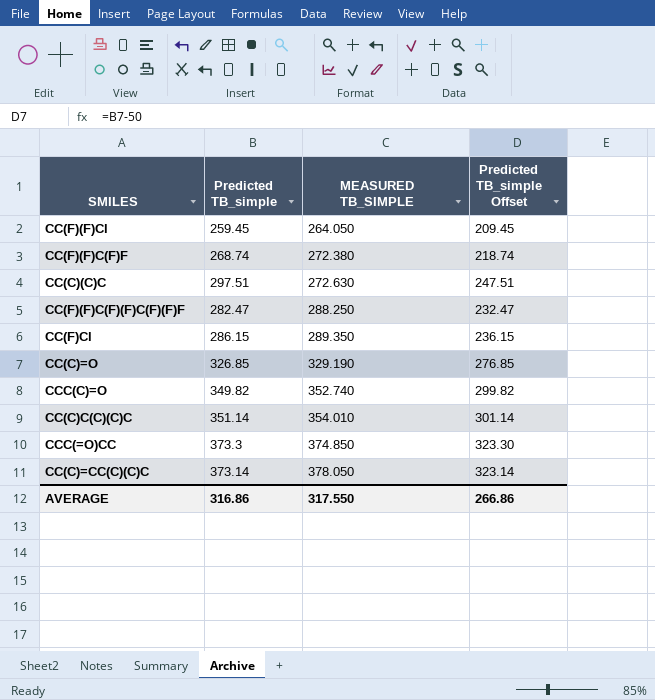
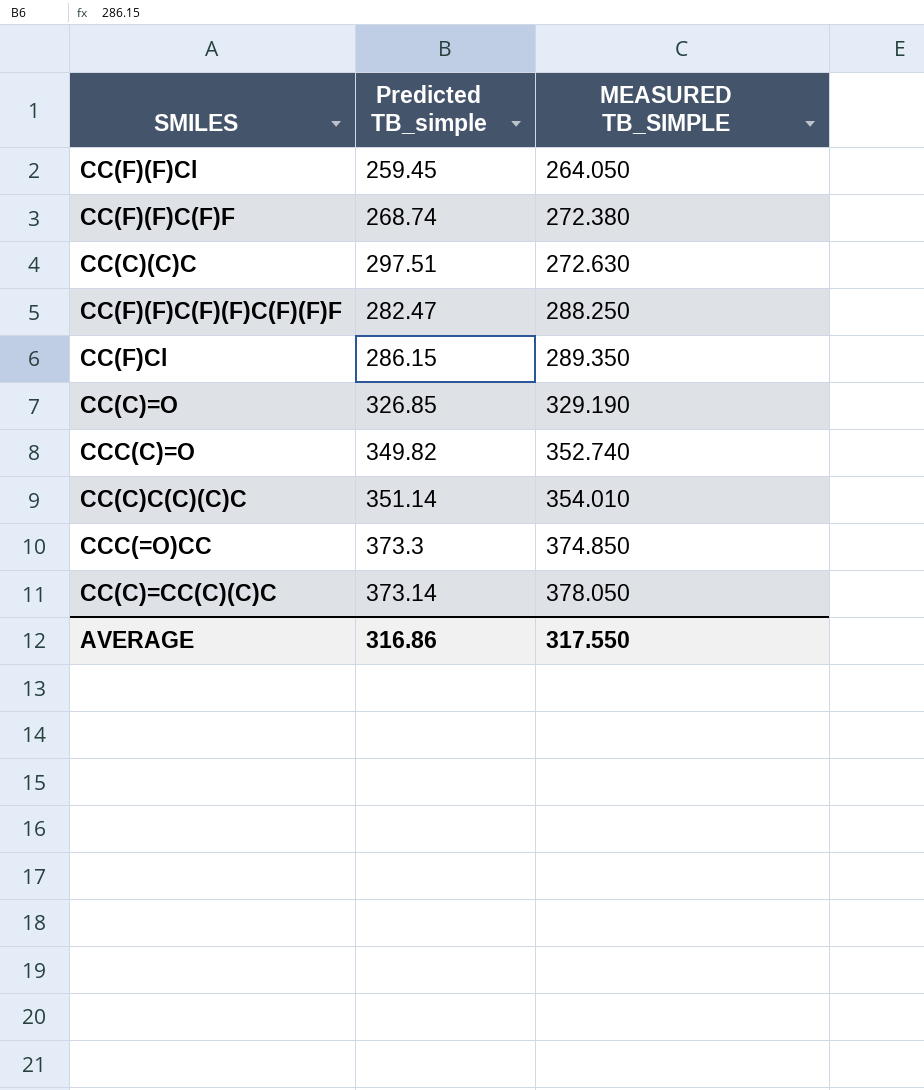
column Predicted TB_simple Offset | formula: [Predicted TB_simple] - 50 -> none

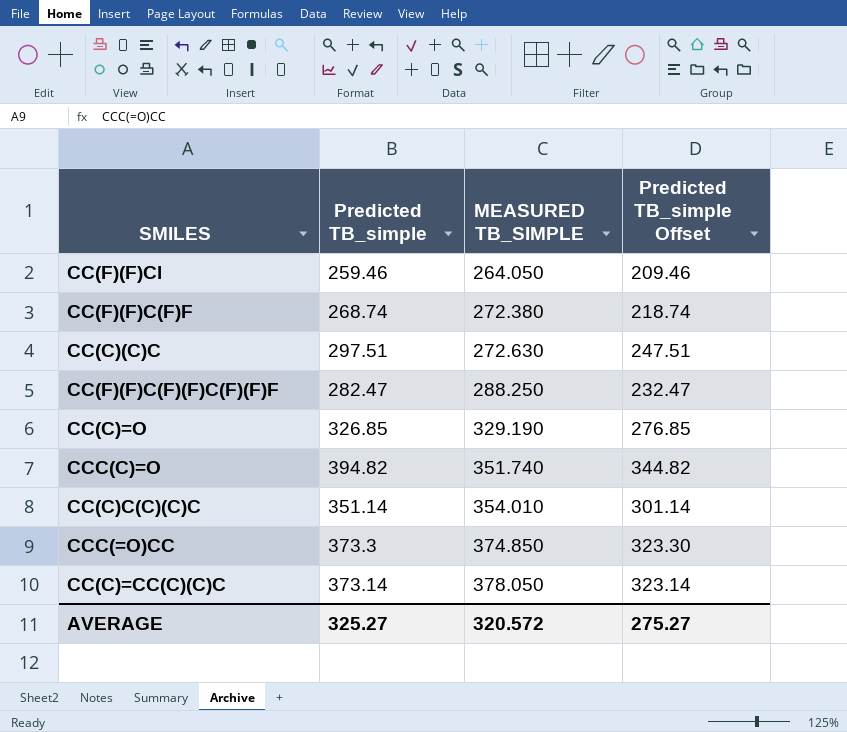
column Predicted TB_simple Offset | formula: none -> [Predicted TB_simple] - 50
row CC(F)Cl: 286.15 | 289.350 -> none
CC(F)(F)Cl | Predicted TB_simple: 259.45 -> 259.46
CCC(C)=O | Predicted TB_simple: 349.82 -> 394.82
CCC(C)=O | MEASURED TB_SIMPLE: 352.740 -> 351.740
AVERAGE | Predicted TB_simple: 316.86 -> 325.27
AVERAGE | MEASURED TB_SIMPLE: 317.550 -> 320.572

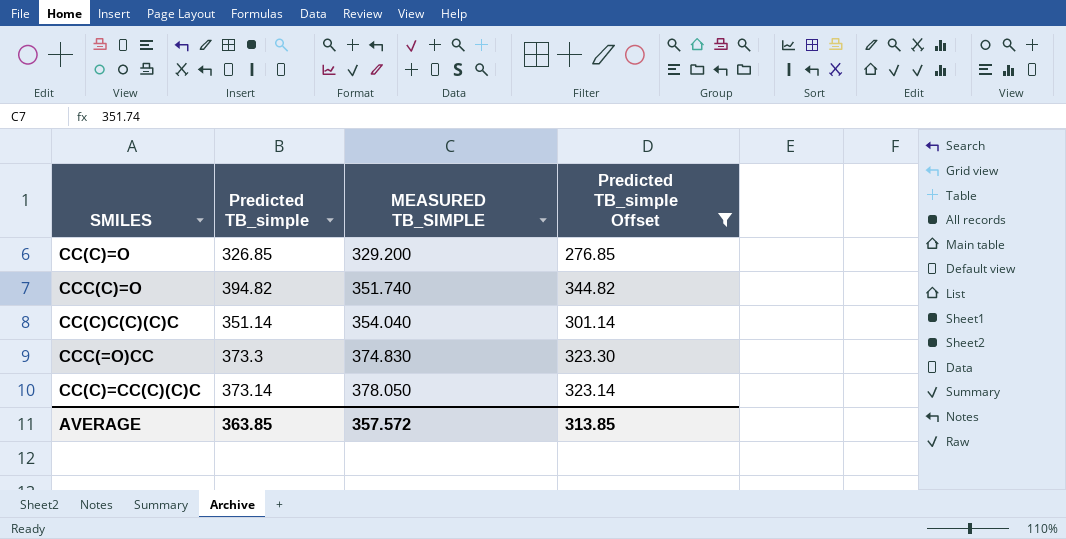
filter: none -> Predicted TB_simple Offset >= 276.85
CC(C)=O | MEASURED TB_SIMPLE: 329.190 -> 329.200
CC(C)C(C)(C)C | MEASURED TB_SIMPLE: 354.010 -> 354.040
CCC(=O)CC | MEASURED TB_SIMPLE: 374.850 -> 374.830
AVERAGE | Predicted TB_simple: 325.27 -> 363.85
AVERAGE | MEASURED TB_SIMPLE: 320.572 -> 357.572
AVERAGE | Predicted TB_simple Offset: 275.27 -> 313.85

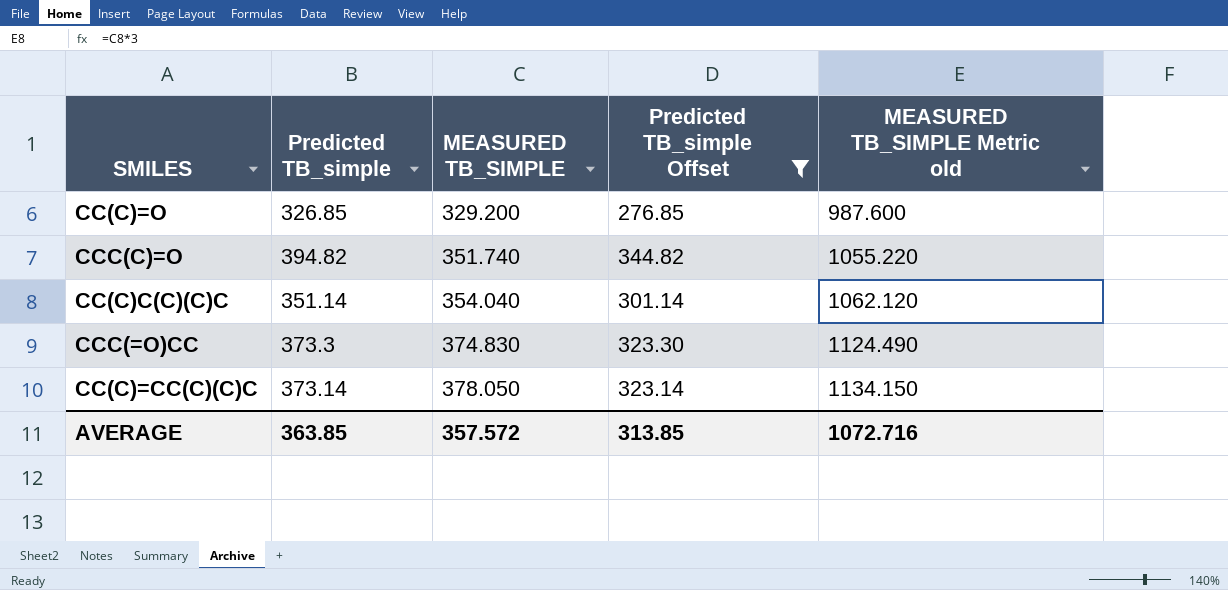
column MEASURED TB_SIMPLE Metric old | formula: none -> [MEASURED TB_SIMPLE] * 3

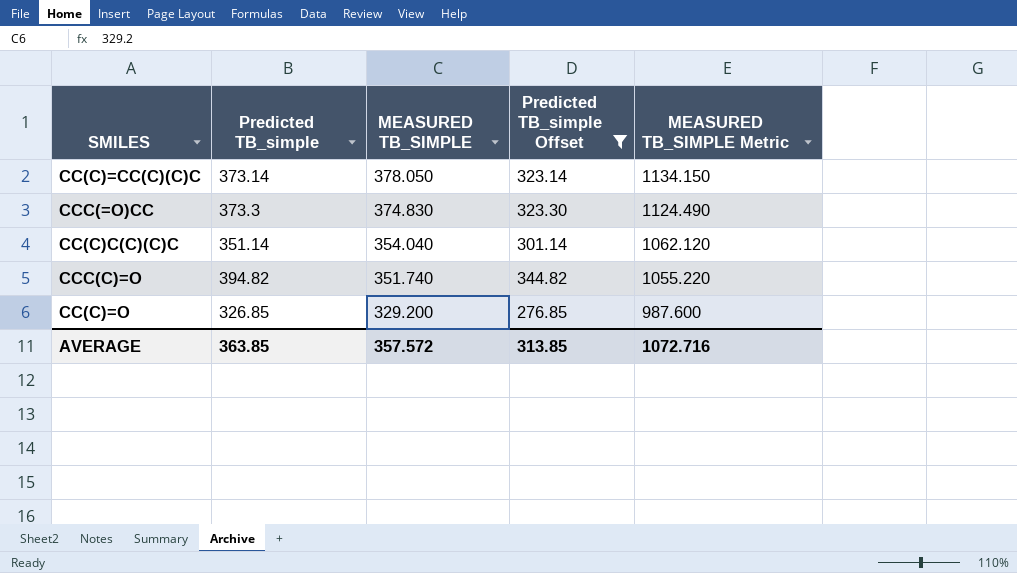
row order: MEASURED TB_SIMPLE ascending -> MEASURED TB_SIMPLE descending
column name: MEASURED TB_SIMPLE Metric old -> MEASURED TB_SIMPLE Metric

